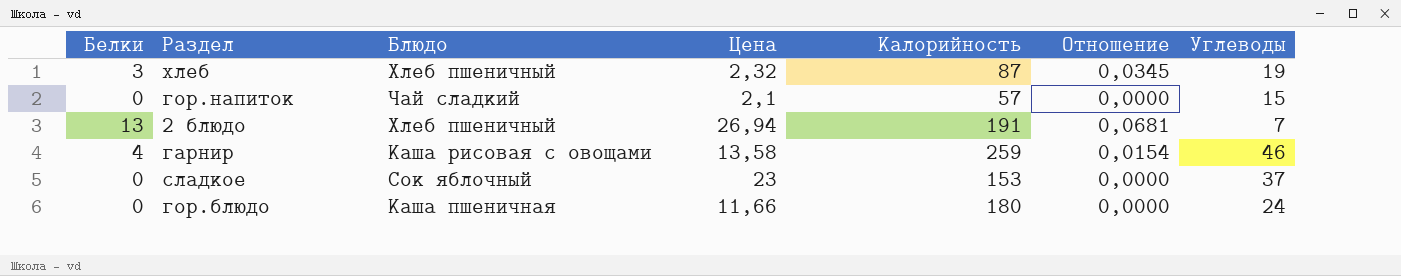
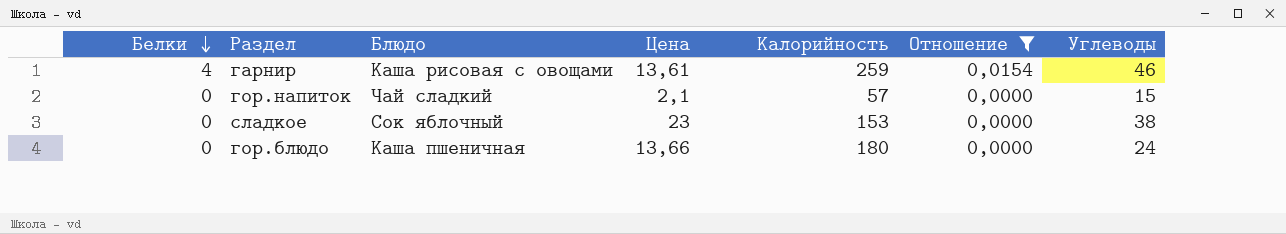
filter: none -> Отношение <= 0,0154
row order: none -> Белки descending
гарнир | Цена: 13,58 -> 13,61
сладкое | Углеводы: 37 -> 38
гор.блюдо | Цена: 11,66 -> 13,66

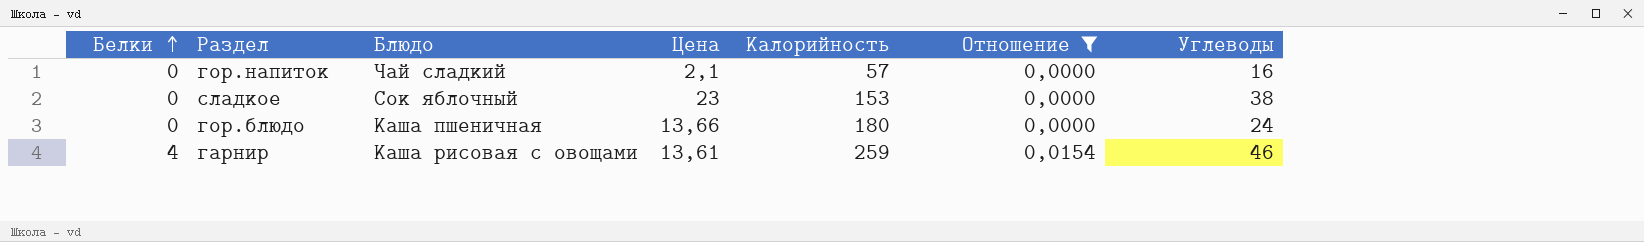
row order: Белки descending -> Белки ascending
гор.напиток | Углеводы: 15 -> 16

